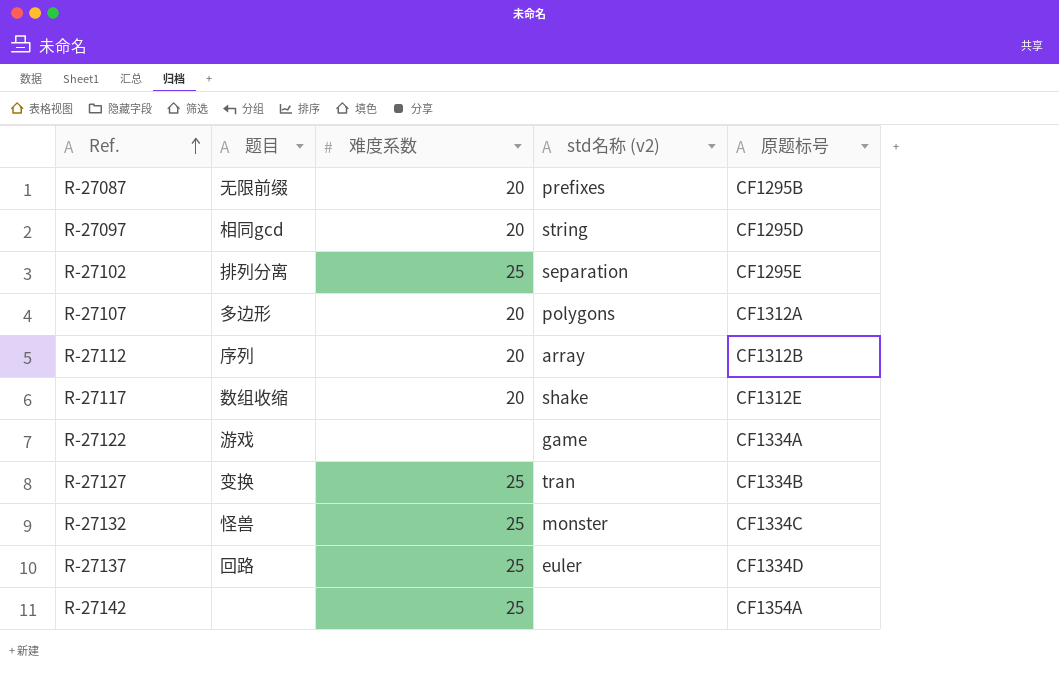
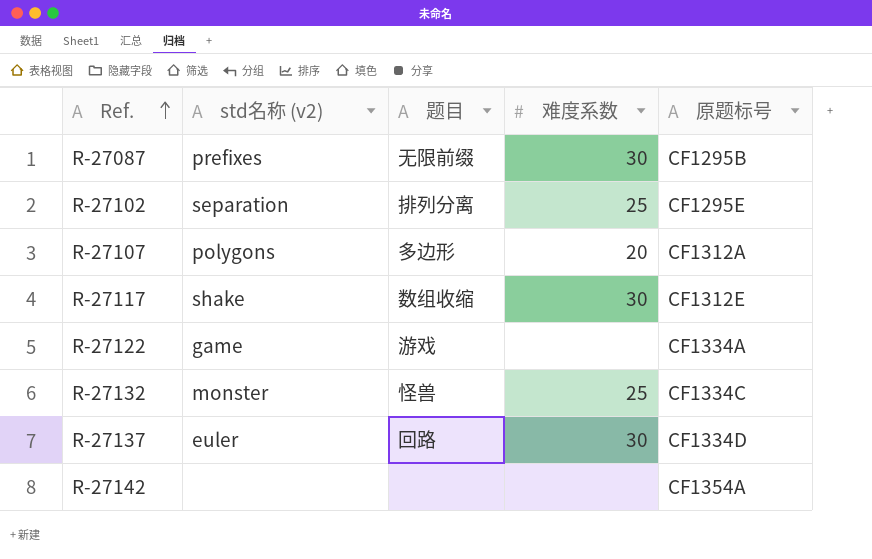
column std名称 (v2) | position: 4 -> 2
row R-27097: 相同gcd | 20 | string | CF1295D -> none
row R-27112: 序列 | 20 | array | CF1312B -> none
row R-27127: 变换 | 25 | tran | CF1334B -> none
R-27087 | 难度系数: 20 -> 30
R-27117 | 难度系数: 20 -> 30
R-27137 | 难度系数: 25 -> 30
R-27142 | 难度系数: 25 -> none

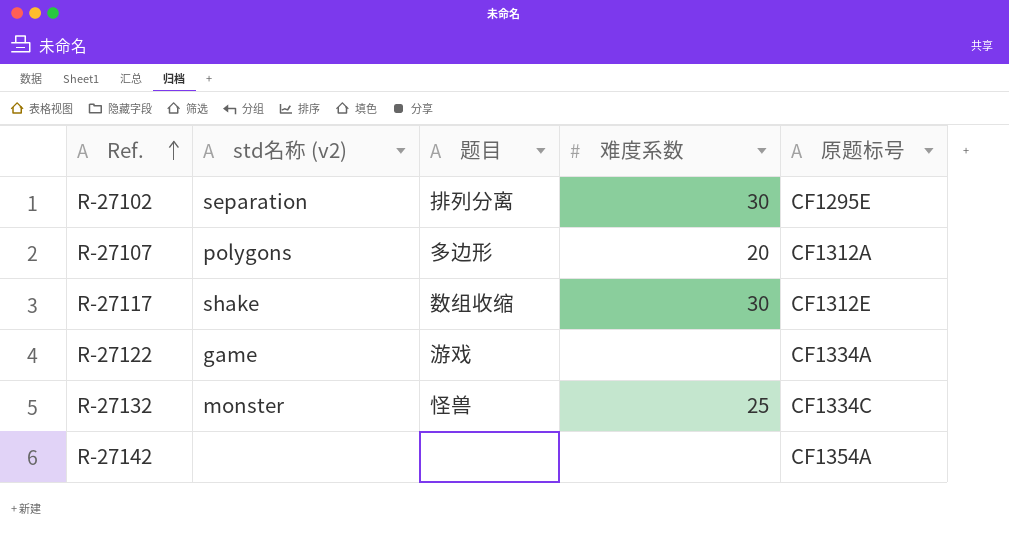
row R-27087: prefixes | 无限前缀 | 30 | CF1295B -> none
row R-27137: euler | 回路 | 30 | CF1334D -> none
R-27102 | 难度系数: 25 -> 30

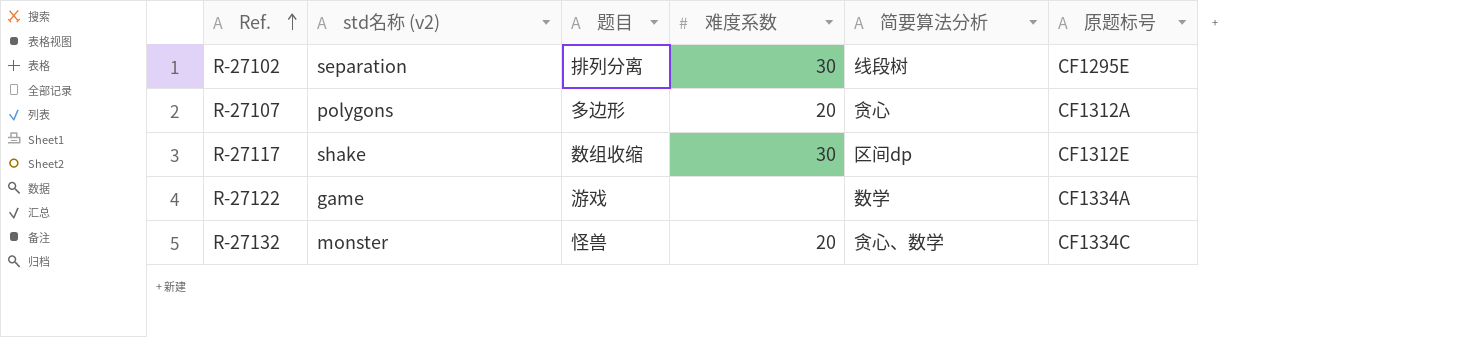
column 简要算法分析 | position: none -> 5
row R-27142: none | none | none | CF1354A -> none
R-27132 | 难度系数: 25 -> 20

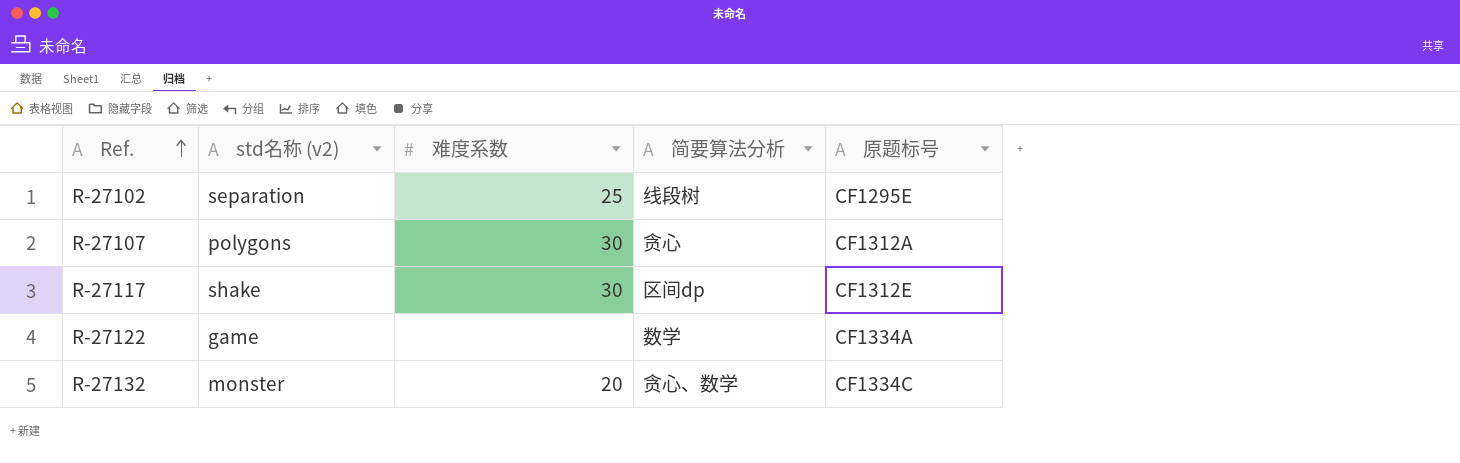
column 题目 | position: 3 -> none
R-27102 | 难度系数: 30 -> 25
R-27107 | 难度系数: 20 -> 30

